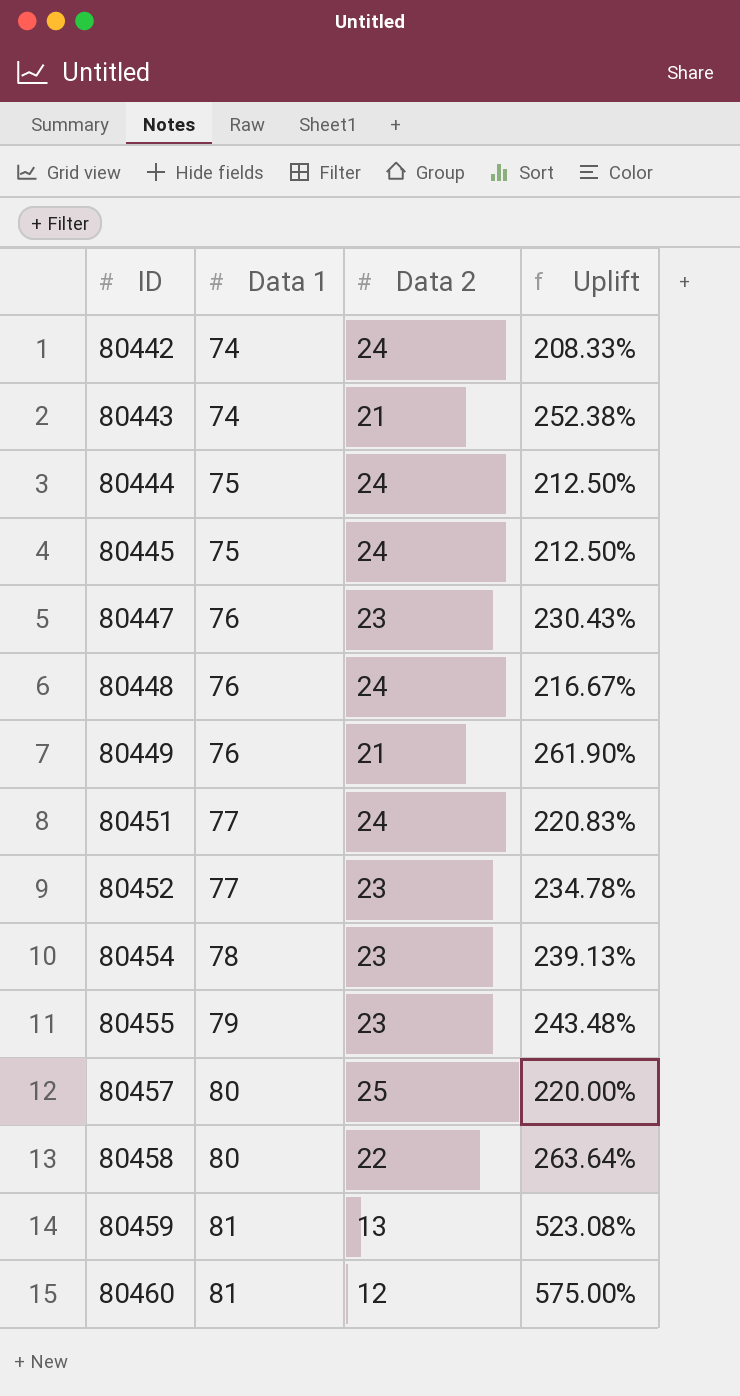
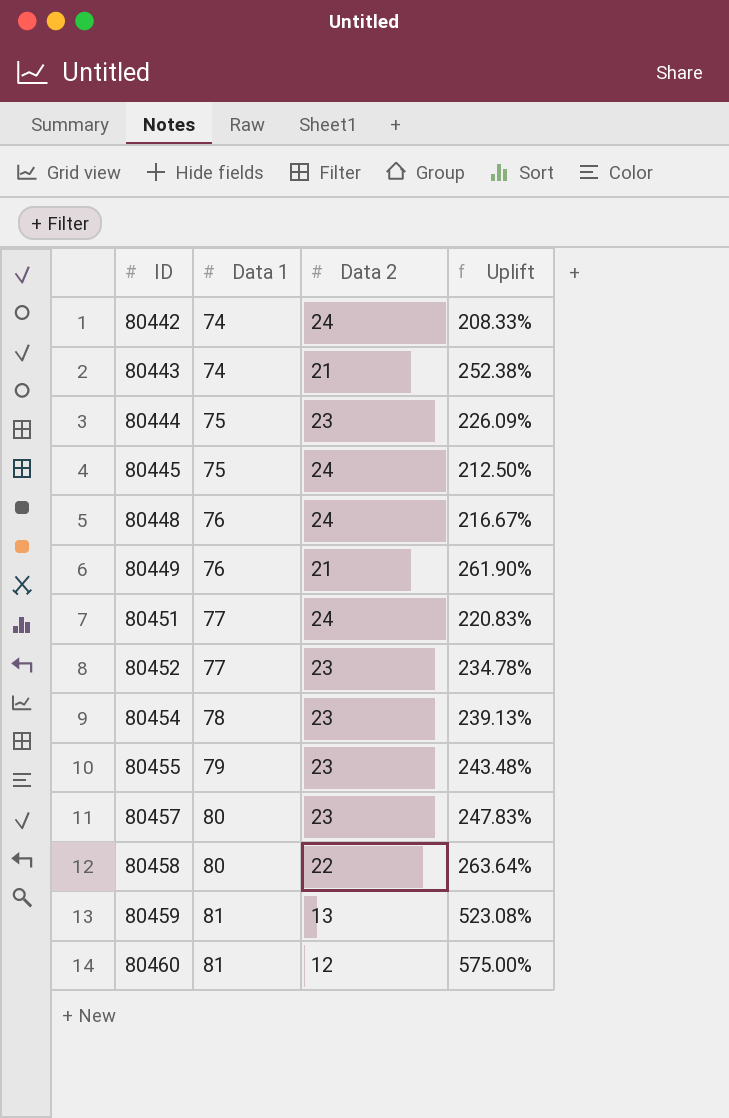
row 80447: 76 | 23 | 230.43% -> none
80444 | Data 2: 24 -> 23
80444 | Uplift: 212.50% -> 226.09%
80457 | Data 2: 25 -> 23
80457 | Uplift: 220.00% -> 247.83%

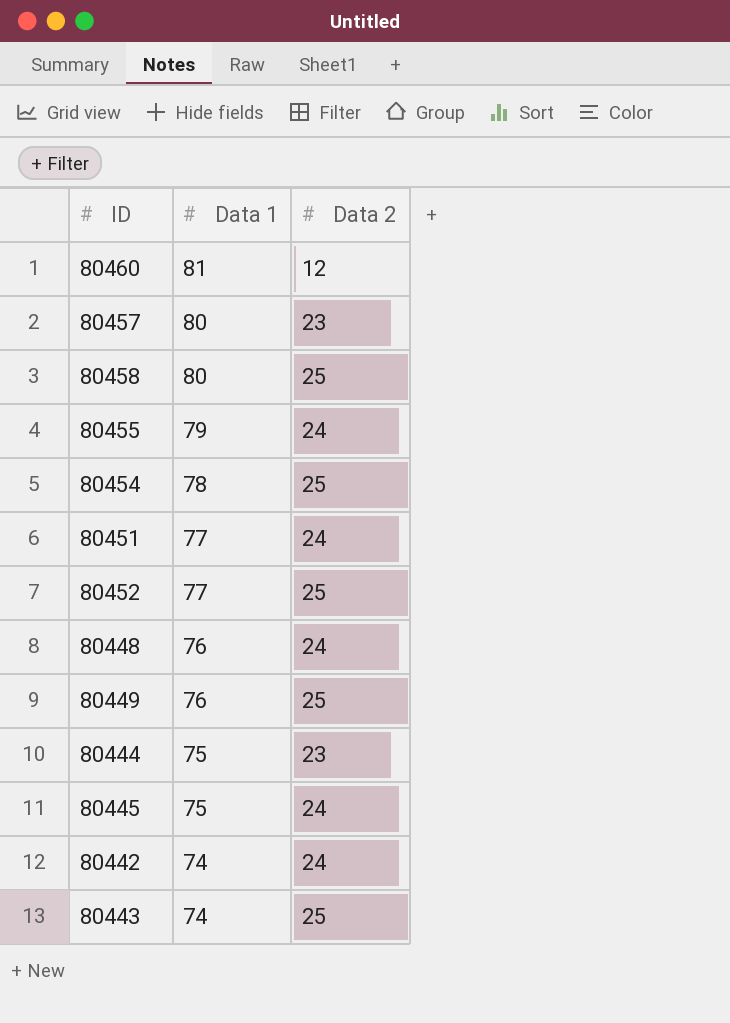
row order: ID ascending -> Data 1 descending
column Uplift | formula: ([Data 1] - [Data 2]) / [Data 2] -> none
row 80459: 81 | 13 | 523.08% -> none
80458 | Data 2: 22 -> 25
80455 | Data 2: 23 -> 24
80454 | Data 2: 23 -> 25
80452 | Data 2: 23 -> 25
80449 | Data 2: 21 -> 25
80443 | Data 2: 21 -> 25

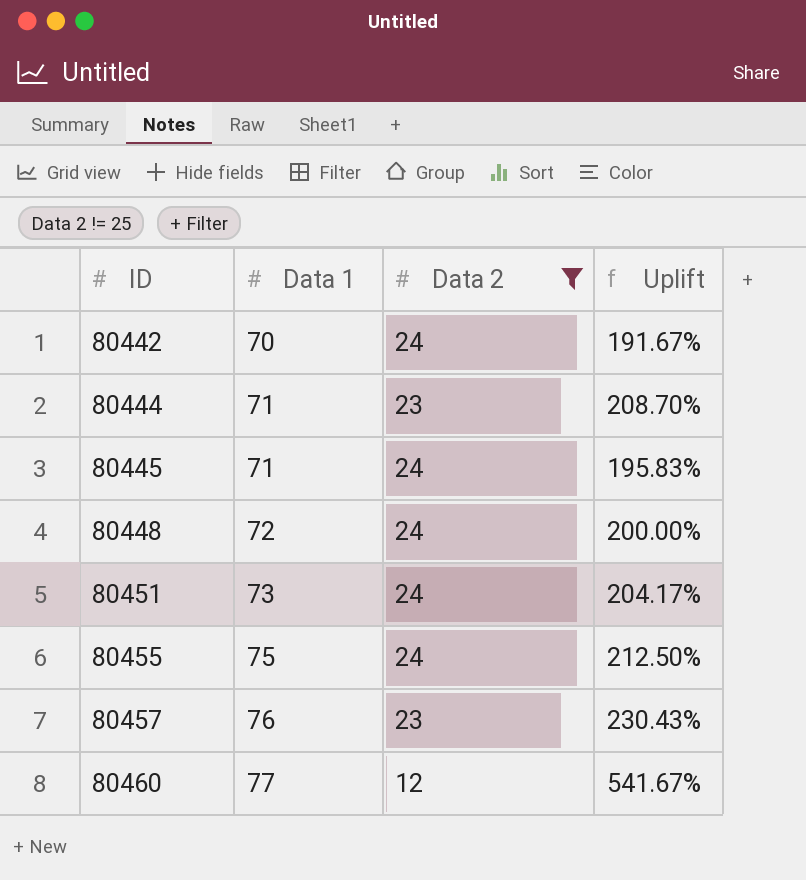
filter: none -> Data 2 != 25
row order: Data 1 descending -> ID ascending
column Uplift | formula: none -> ([Data 1] - [Data 2]) / [Data 2]
80442 | Data 1: 74 -> 70
80444 | Data 1: 75 -> 71
80445 | Data 1: 75 -> 71
80448 | Data 1: 76 -> 72
80451 | Data 1: 77 -> 73
80455 | Data 1: 79 -> 75
80457 | Data 1: 80 -> 76
80460 | Data 1: 81 -> 77

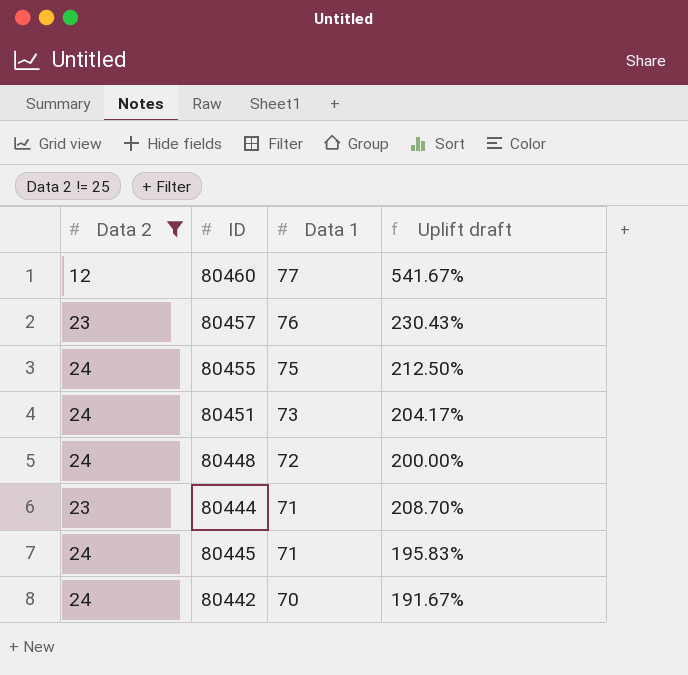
row order: ID ascending -> Data 1 descending
column Data 2 | position: 3 -> 1
column name: Uplift -> Uplift draft

